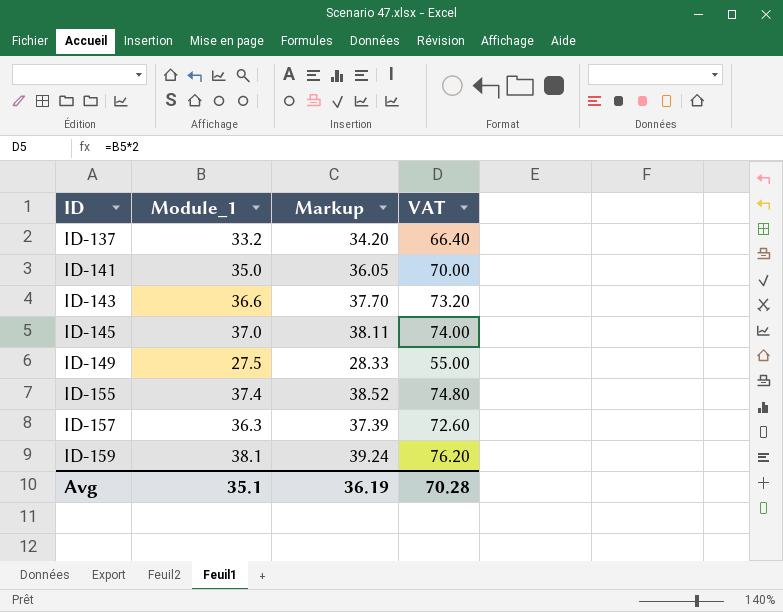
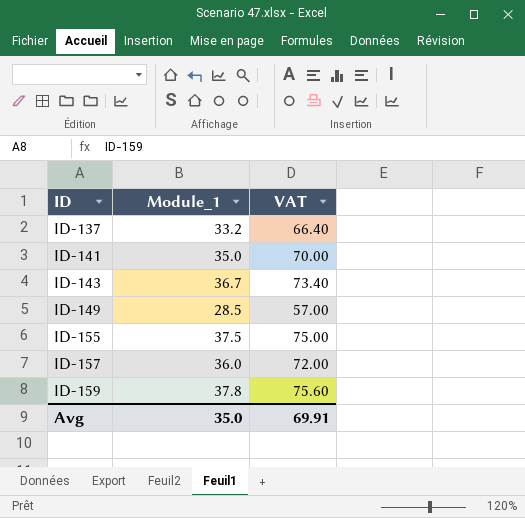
column Markup | formula: [Module_1] * 1.03 -> none
row ID-145: 37.0 | 38.11 | 74.00 -> none
ID-143 | Module_1: 36.6 -> 36.7
ID-143 | VAT: 73.20 -> 73.40
ID-149 | Module_1: 27.5 -> 28.5
ID-149 | VAT: 55.00 -> 57.00
ID-155 | Module_1: 37.4 -> 37.5
ID-155 | VAT: 74.80 -> 75.00
ID-157 | Module_1: 36.3 -> 36.0
ID-157 | VAT: 72.60 -> 72.00
ID-159 | Module_1: 38.1 -> 37.8
ID-159 | VAT: 76.20 -> 75.60
Avg | Module_1: 35.1 -> 35.0
Avg | VAT: 70.28 -> 69.91

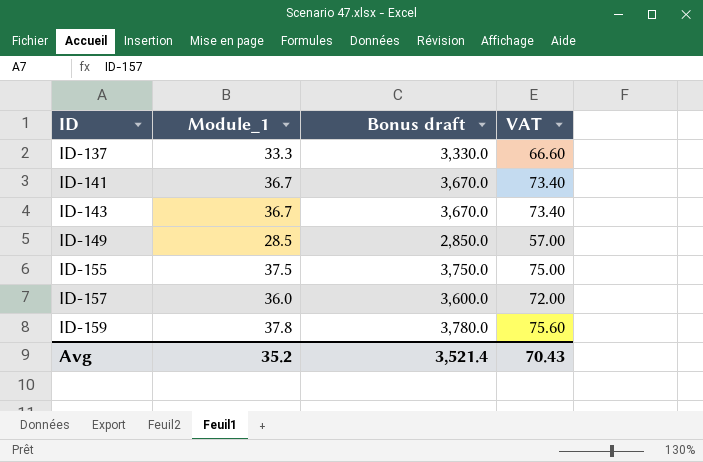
column Bonus draft | formula: none -> [Module_1] * 100
ID-137 | Module_1: 33.2 -> 33.3
ID-137 | VAT: 66.40 -> 66.60
ID-141 | Module_1: 35.0 -> 36.7
ID-141 | VAT: 70.00 -> 73.40
Avg | Module_1: 35.0 -> 35.2
Avg | VAT: 69.91 -> 70.43

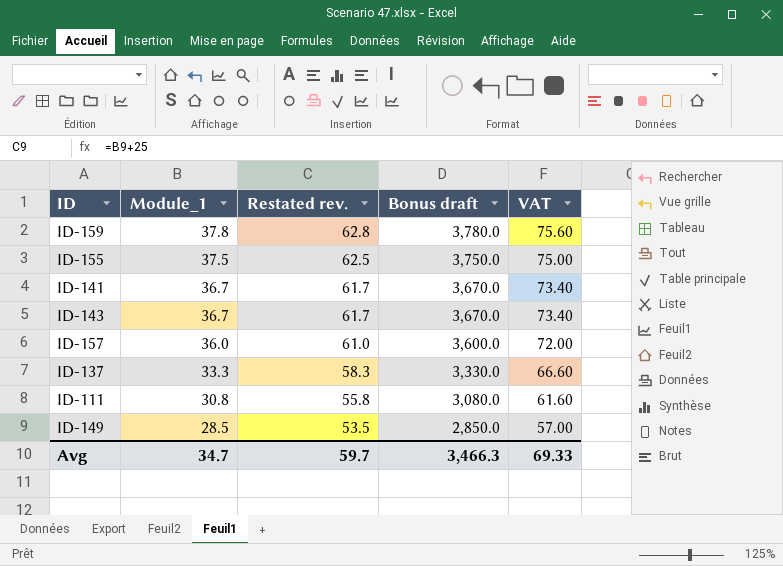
row order: ID ascending -> Module_1 descending
column Restated rev. | formula: none -> [Module_1] + 25
row ID-111: none -> 30.8 | 55.8 | 3,080.0 | 61.60
Avg | Module_1: 35.2 -> 34.7
Avg | Bonus draft: 3,521.4 -> 3,466.3
Avg | VAT: 70.43 -> 69.33

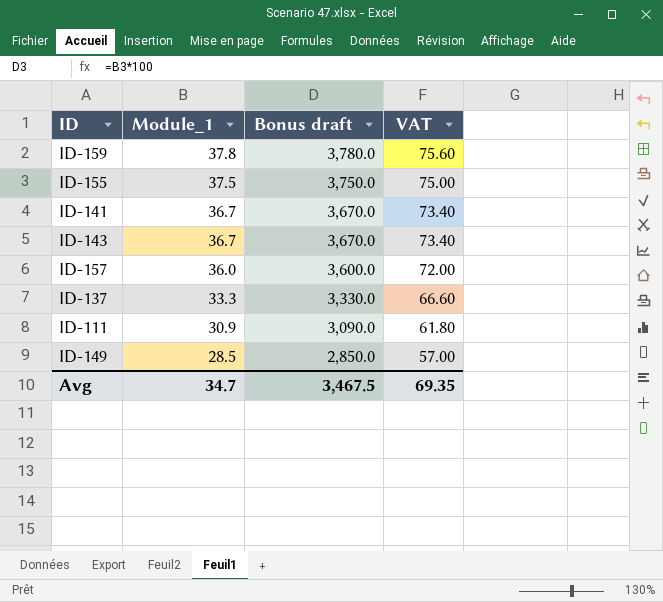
column Restated rev. | formula: [Module_1] + 25 -> none
ID-111 | Module_1: 30.8 -> 30.9
ID-111 | Bonus draft: 3,080.0 -> 3,090.0
ID-111 | VAT: 61.60 -> 61.80
Avg | Bonus draft: 3,466.3 -> 3,467.5
Avg | VAT: 69.33 -> 69.35

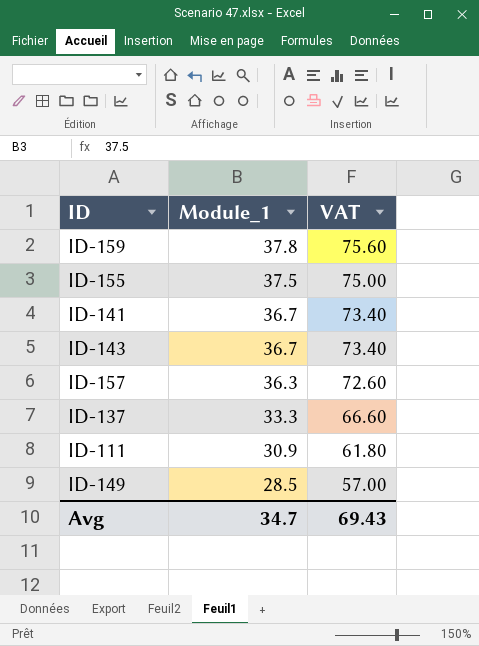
column Bonus draft | formula: [Module_1] * 100 -> none
ID-157 | Module_1: 36.0 -> 36.3
ID-157 | VAT: 72.00 -> 72.60
Avg | VAT: 69.35 -> 69.43

